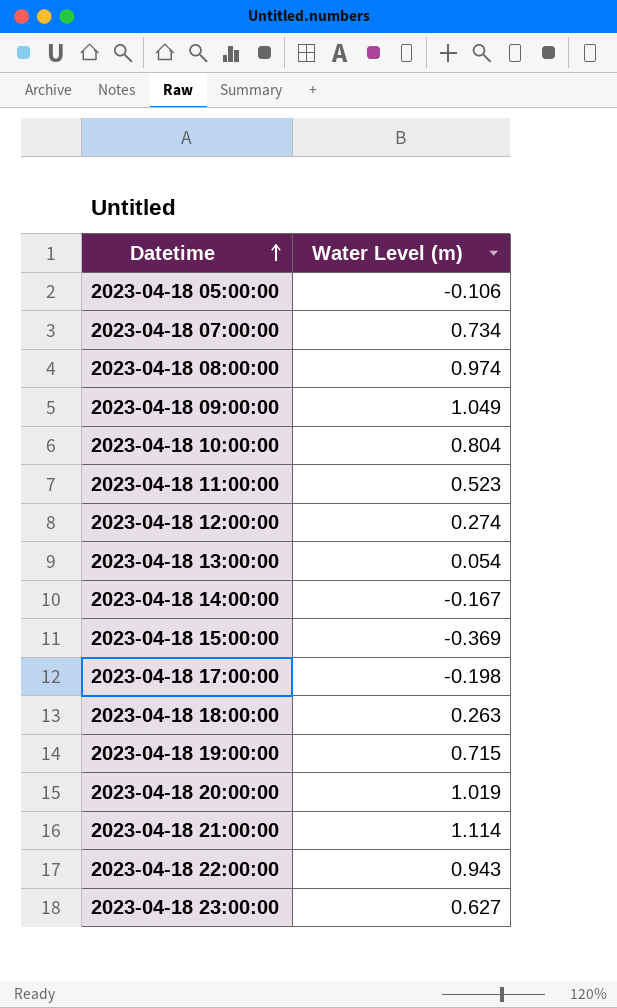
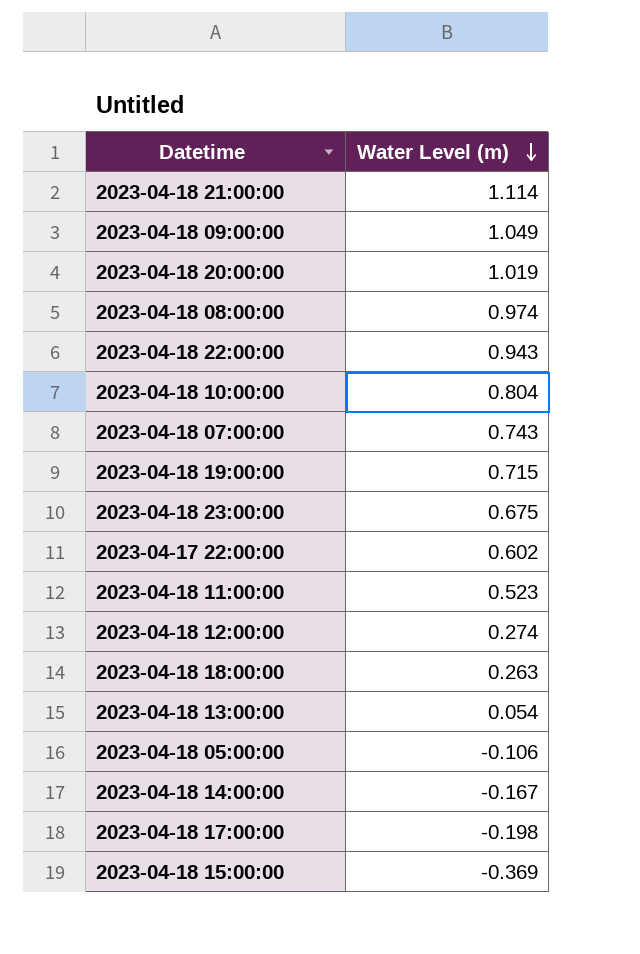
row order: Datetime ascending -> Water Level (m) descending
2023-04-18 07:00:00 | Water Level (m): 0.734 -> 0.743
2023-04-18 23:00:00 | Water Level (m): 0.627 -> 0.675
row 2023-04-17 22:00:00: none -> 0.602

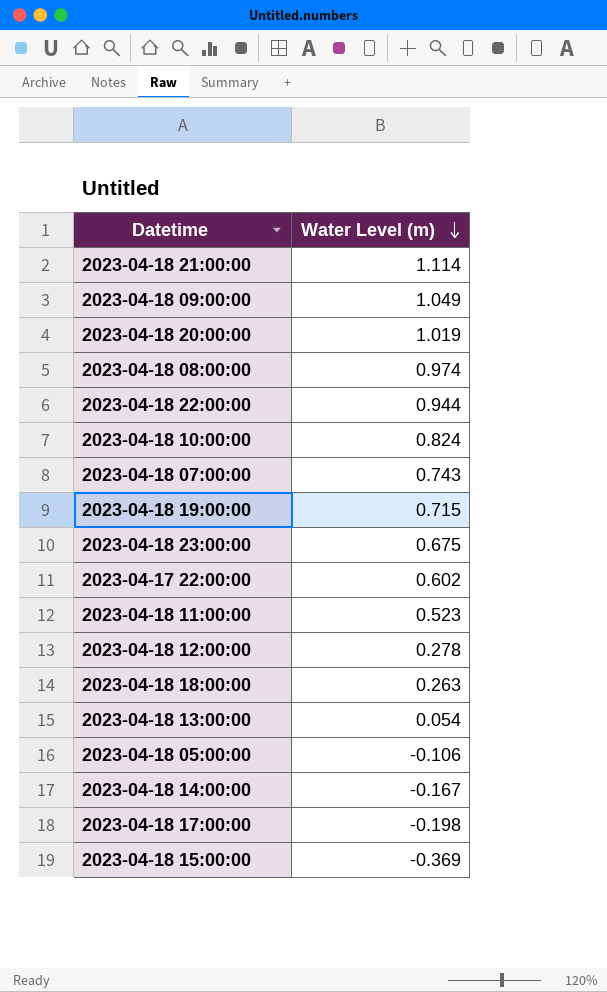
2023-04-18 22:00:00 | Water Level (m): 0.943 -> 0.944
2023-04-18 10:00:00 | Water Level (m): 0.804 -> 0.824
2023-04-18 12:00:00 | Water Level (m): 0.274 -> 0.278

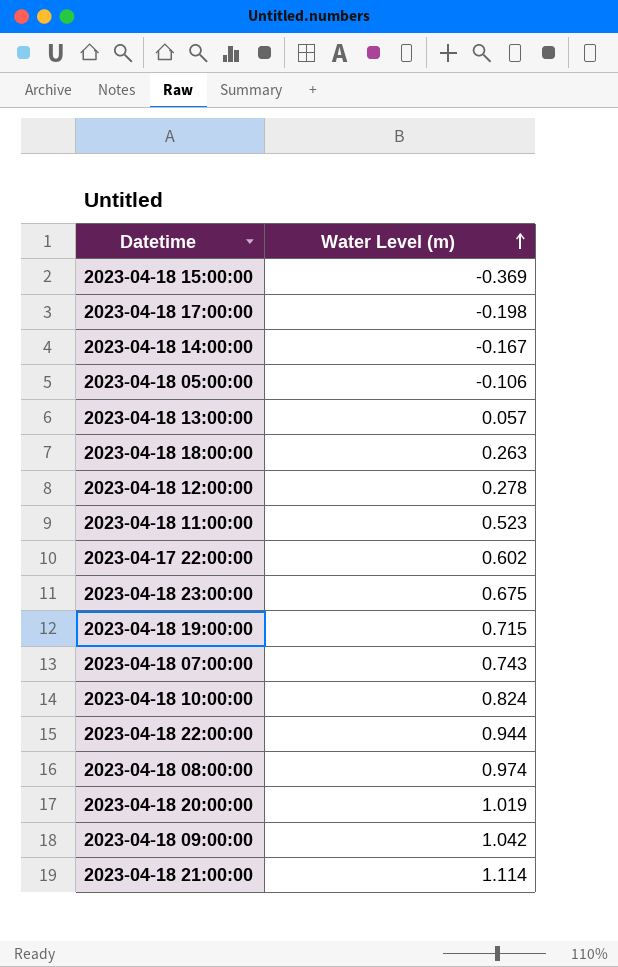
row order: Water Level (m) descending -> Water Level (m) ascending
2023-04-18 13:00:00 | Water Level (m): 0.054 -> 0.057
2023-04-18 09:00:00 | Water Level (m): 1.049 -> 1.042

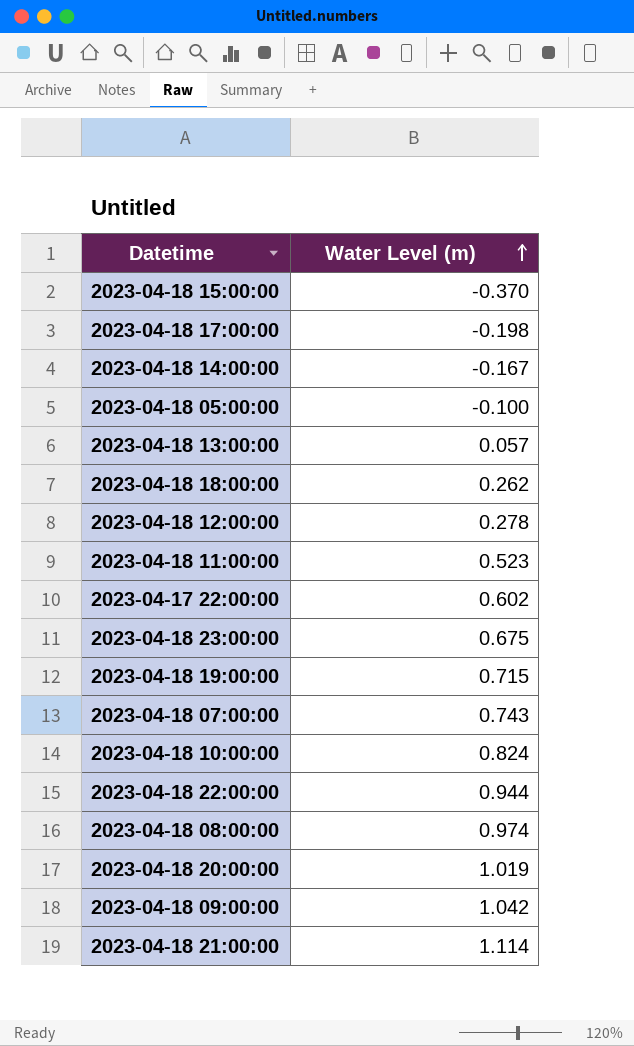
2023-04-18 15:00:00 | Water Level (m): -0.369 -> -0.370
2023-04-18 05:00:00 | Water Level (m): -0.106 -> -0.100
2023-04-18 18:00:00 | Water Level (m): 0.263 -> 0.262

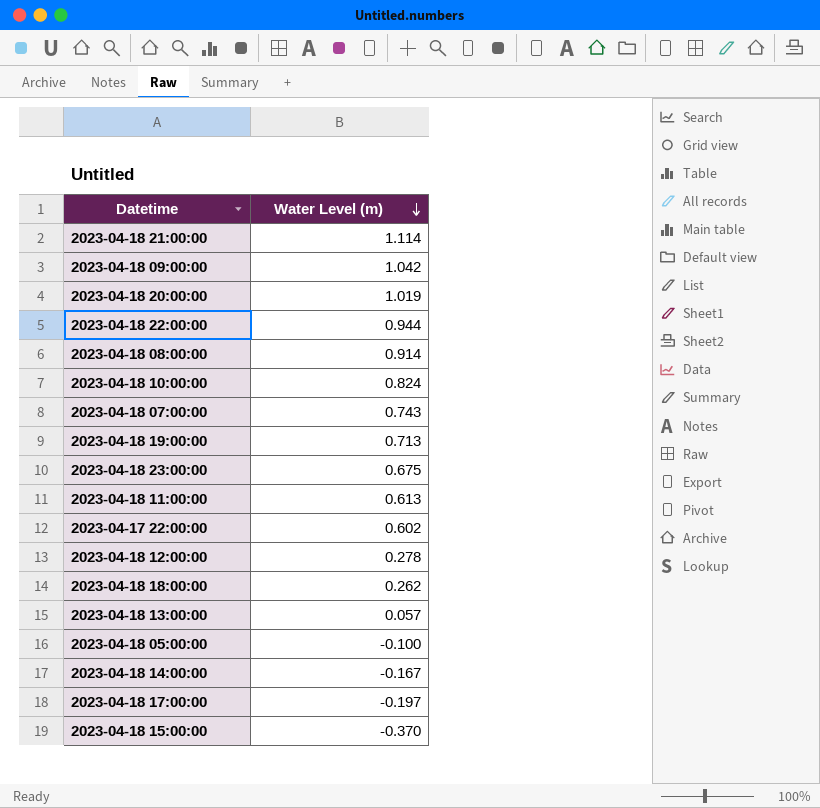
row order: Water Level (m) ascending -> Water Level (m) descending
2023-04-18 08:00:00 | Water Level (m): 0.974 -> 0.914
2023-04-18 19:00:00 | Water Level (m): 0.715 -> 0.713
2023-04-18 11:00:00 | Water Level (m): 0.523 -> 0.613
2023-04-18 17:00:00 | Water Level (m): -0.198 -> -0.197

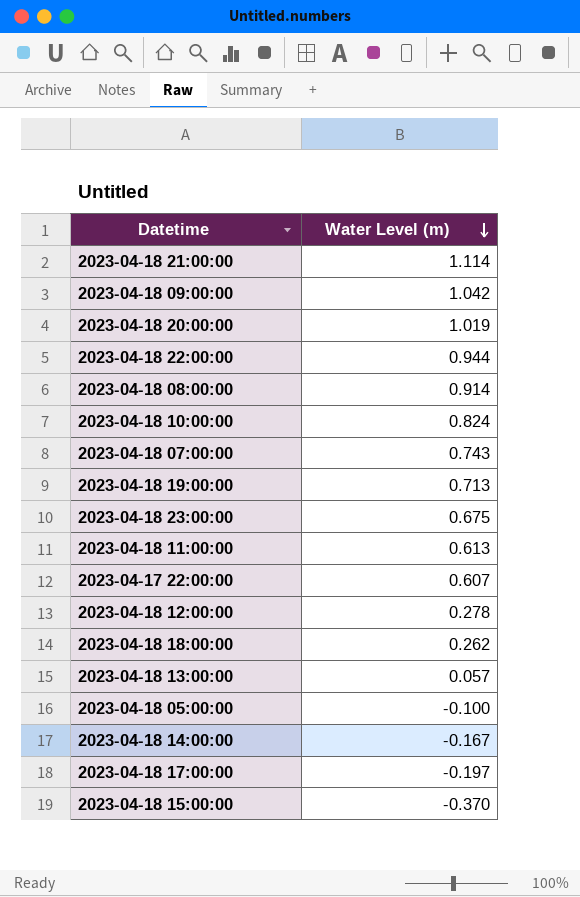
2023-04-17 22:00:00 | Water Level (m): 0.602 -> 0.607

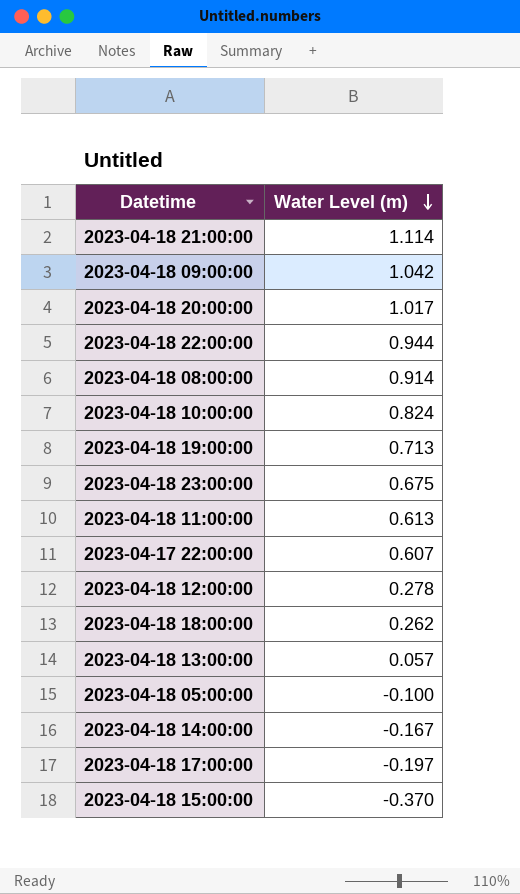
row 2023-04-18 07:00:00: 0.743 -> none
2023-04-18 20:00:00 | Water Level (m): 1.019 -> 1.017

